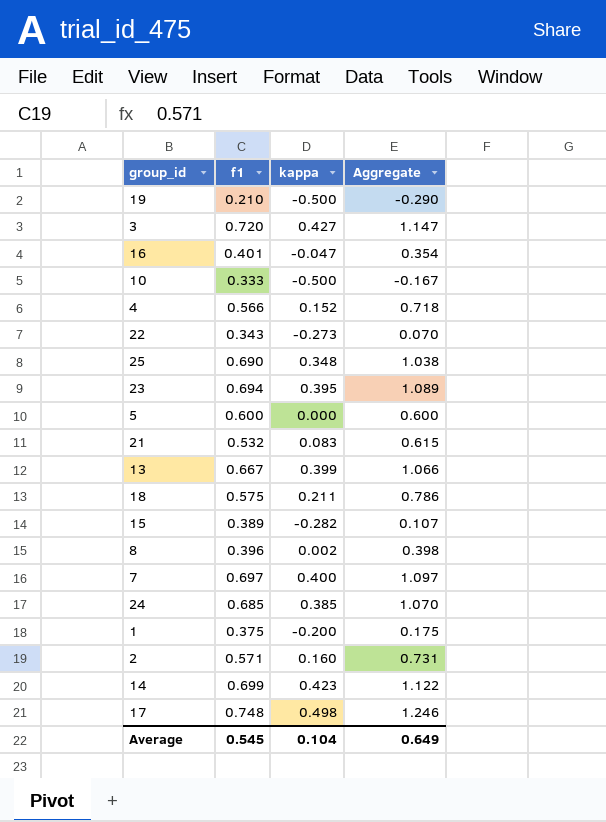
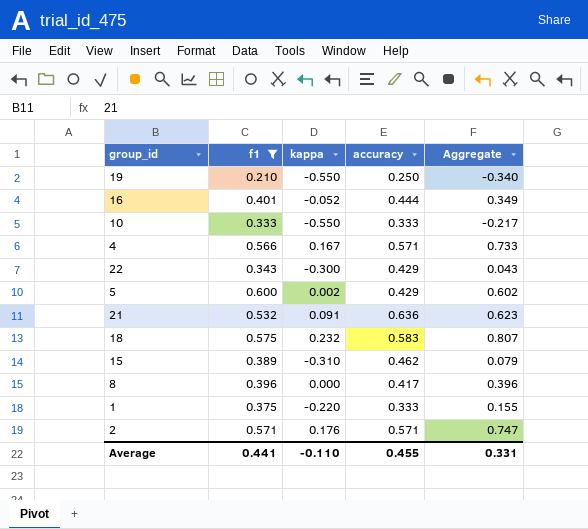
filter: none -> f1 <= 0.600
column accuracy | position: none -> 4
19 | kappa: -0.500 -> -0.550
19 | Aggregate: -0.290 -> -0.340
16 | kappa: -0.047 -> -0.052
16 | Aggregate: 0.354 -> 0.349
10 | kappa: -0.500 -> -0.550
10 | Aggregate: -0.167 -> -0.217
4 | kappa: 0.152 -> 0.167
4 | Aggregate: 0.718 -> 0.733
22 | kappa: -0.273 -> -0.300
22 | Aggregate: 0.070 -> 0.043
5 | kappa: 0.000 -> 0.002
5 | Aggregate: 0.600 -> 0.602
21 | kappa: 0.083 -> 0.091
21 | Aggregate: 0.615 -> 0.623
18 | kappa: 0.211 -> 0.232
18 | Aggregate: 0.786 -> 0.807
15 | kappa: -0.282 -> -0.310
15 | Aggregate: 0.107 -> 0.079
8 | kappa: 0.002 -> 0.000
8 | Aggregate: 0.398 -> 0.396
1 | kappa: -0.200 -> -0.220
1 | Aggregate: 0.175 -> 0.155
2 | kappa: 0.160 -> 0.176
2 | Aggregate: 0.731 -> 0.747
Average | f1: 0.545 -> 0.441
Average | kappa: 0.104 -> -0.110
Average | Aggregate: 0.649 -> 0.331

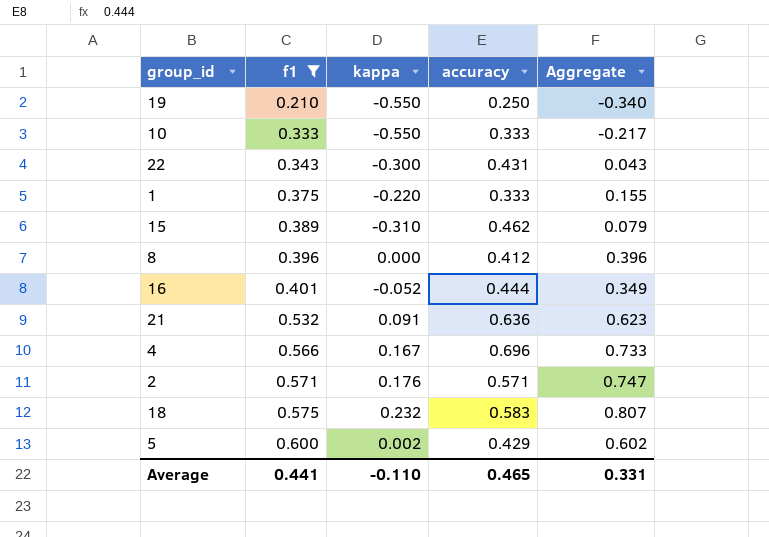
row order: none -> f1 ascending
22 | accuracy: 0.429 -> 0.431
8 | accuracy: 0.417 -> 0.412
4 | accuracy: 0.571 -> 0.696
Average | accuracy: 0.455 -> 0.465

